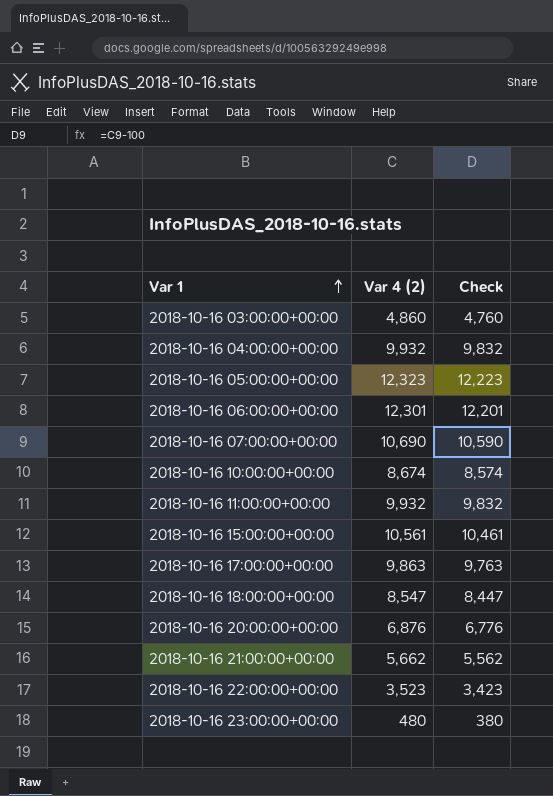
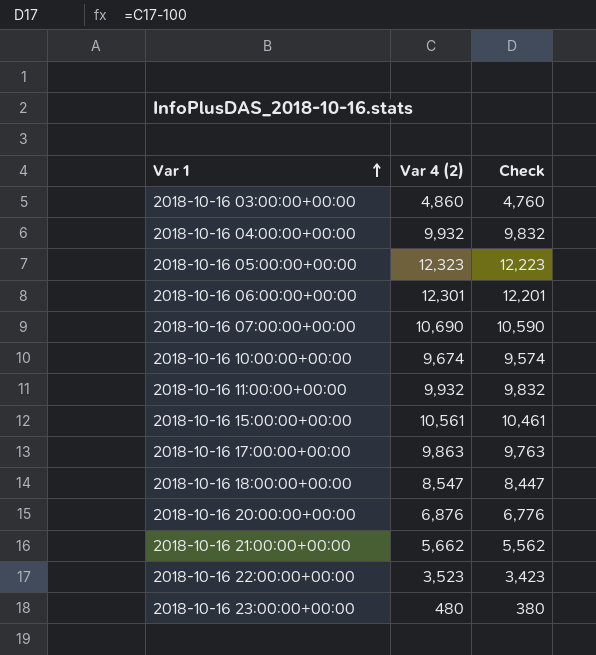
2018-10-16 10:00:00+00:00 | Var 4 (2): 8,674 -> 9,674
2018-10-16 10:00:00+00:00 | Check: 8,574 -> 9,574

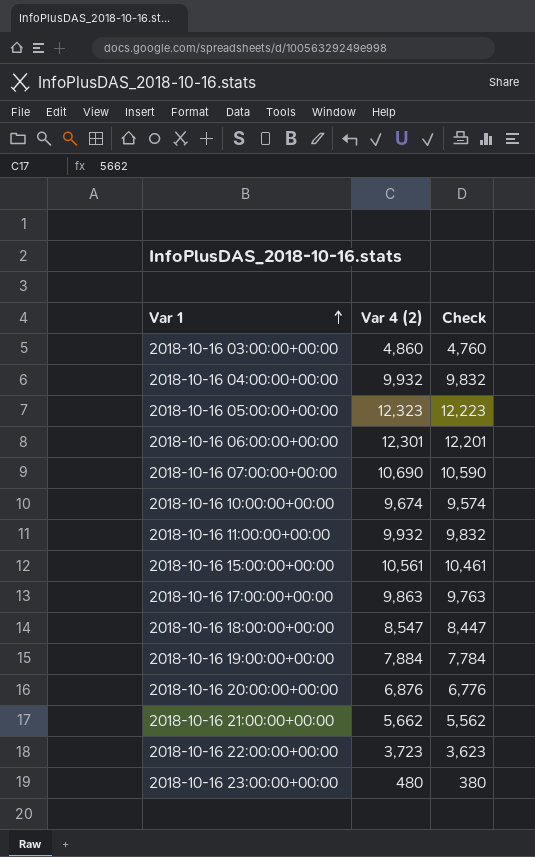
row 2018-10-16 19:00:00+00:00: none -> 7,884 | 7,784
2018-10-16 22:00:00+00:00 | Var 4 (2): 3,523 -> 3,723
2018-10-16 22:00:00+00:00 | Check: 3,423 -> 3,623

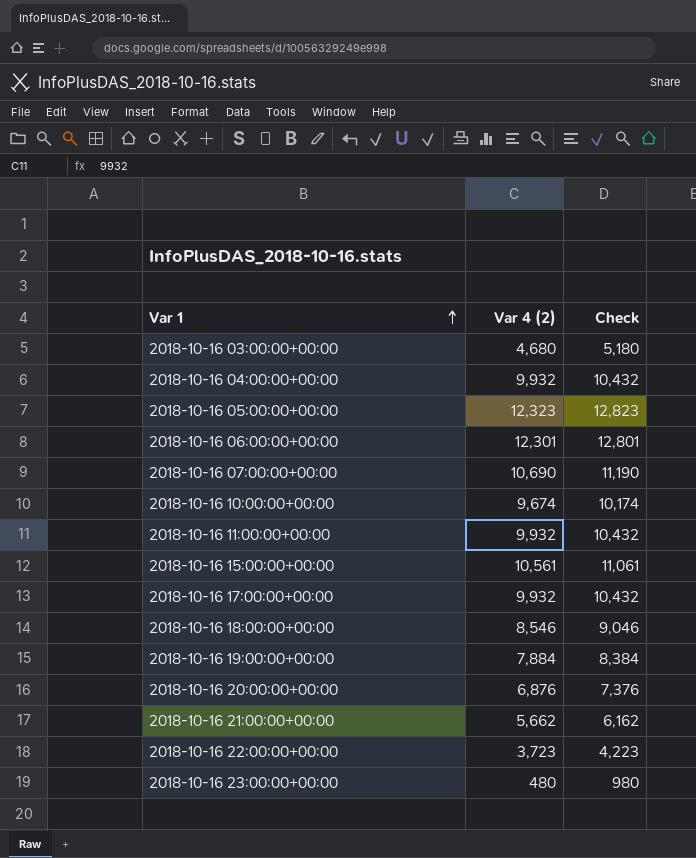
column Check | formula: [Var 4 (2)] - 100 -> [Var 4 (2)] + 500
2018-10-16 03:00:00+00:00 | Var 4 (2): 4,860 -> 4,680
2018-10-16 17:00:00+00:00 | Var 4 (2): 9,863 -> 9,932
2018-10-16 18:00:00+00:00 | Var 4 (2): 8,547 -> 8,546

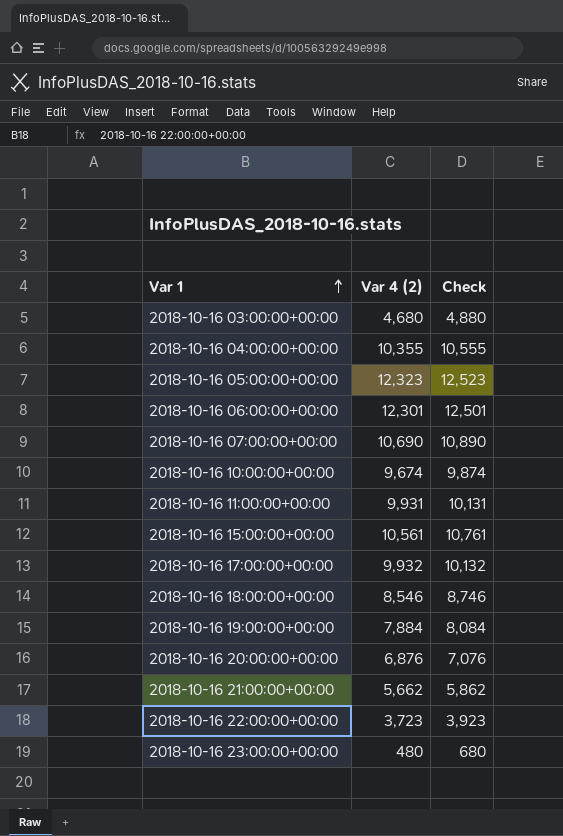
column Check | formula: [Var 4 (2)] + 500 -> [Var 4 (2)] + 200
2018-10-16 04:00:00+00:00 | Var 4 (2): 9,932 -> 10,355
2018-10-16 11:00:00+00:00 | Var 4 (2): 9,932 -> 9,931

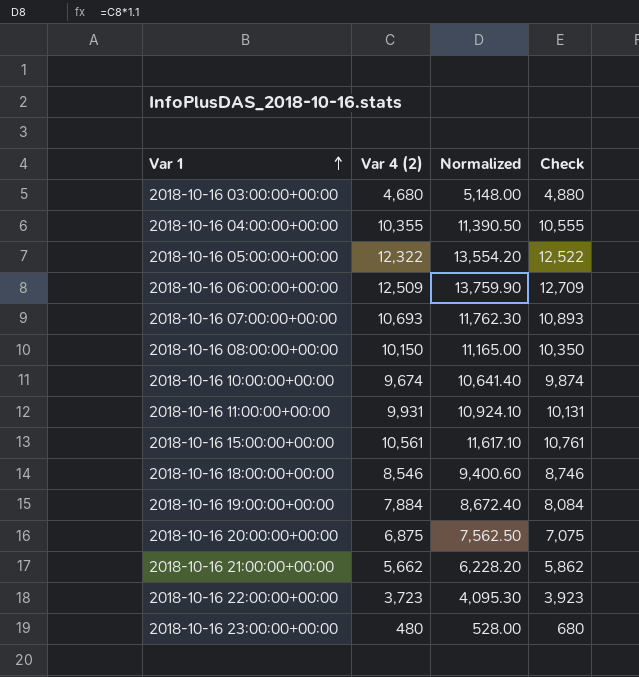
column Normalized | formula: none -> [Var 4 (2)] * 1.1
row 2018-10-16 17:00:00+00:00: 9,932 | 10,132 -> none
2018-10-16 05:00:00+00:00 | Var 4 (2): 12,323 -> 12,322
2018-10-16 05:00:00+00:00 | Check: 12,523 -> 12,522
2018-10-16 06:00:00+00:00 | Var 4 (2): 12,301 -> 12,509
2018-10-16 06:00:00+00:00 | Check: 12,501 -> 12,709
2018-10-16 07:00:00+00:00 | Var 4 (2): 10,690 -> 10,693
2018-10-16 07:00:00+00:00 | Check: 10,890 -> 10,893
row 2018-10-16 08:00:00+00:00: none -> 10,150 | 11,165.00 | 10,350
2018-10-16 20:00:00+00:00 | Var 4 (2): 6,876 -> 6,875
2018-10-16 20:00:00+00:00 | Check: 7,076 -> 7,075

